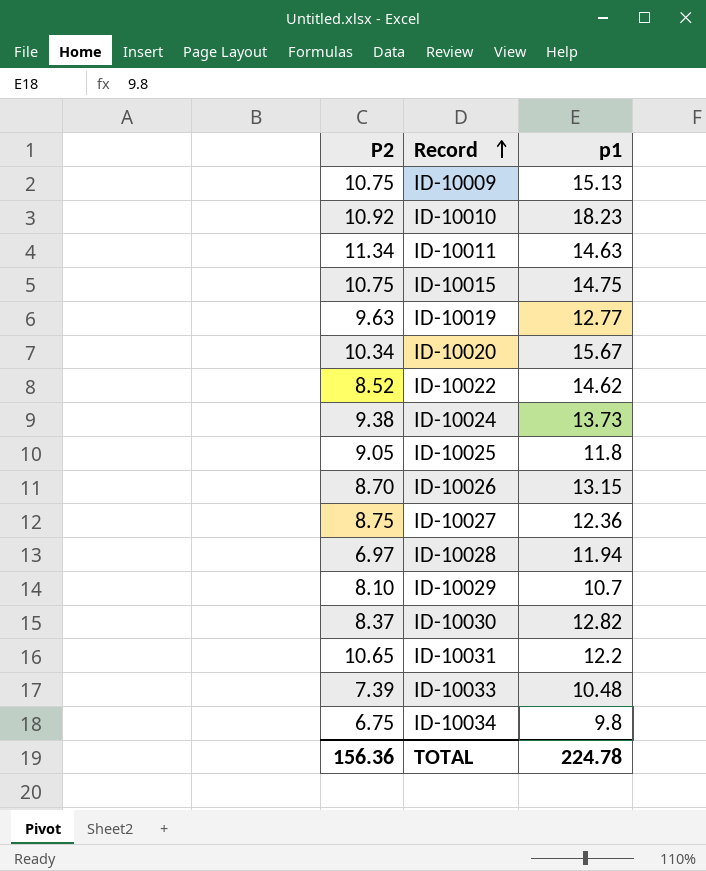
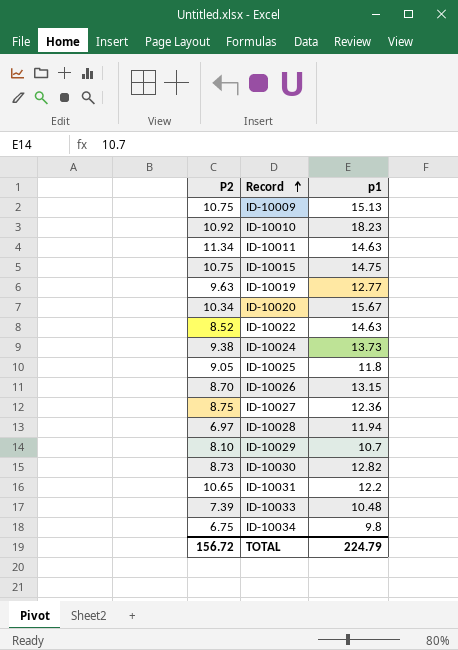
ID-10022 | p1: 14.62 -> 14.63
ID-10030 | P2: 8.37 -> 8.73
TOTAL | P2: 156.36 -> 156.72
TOTAL | p1: 224.78 -> 224.79

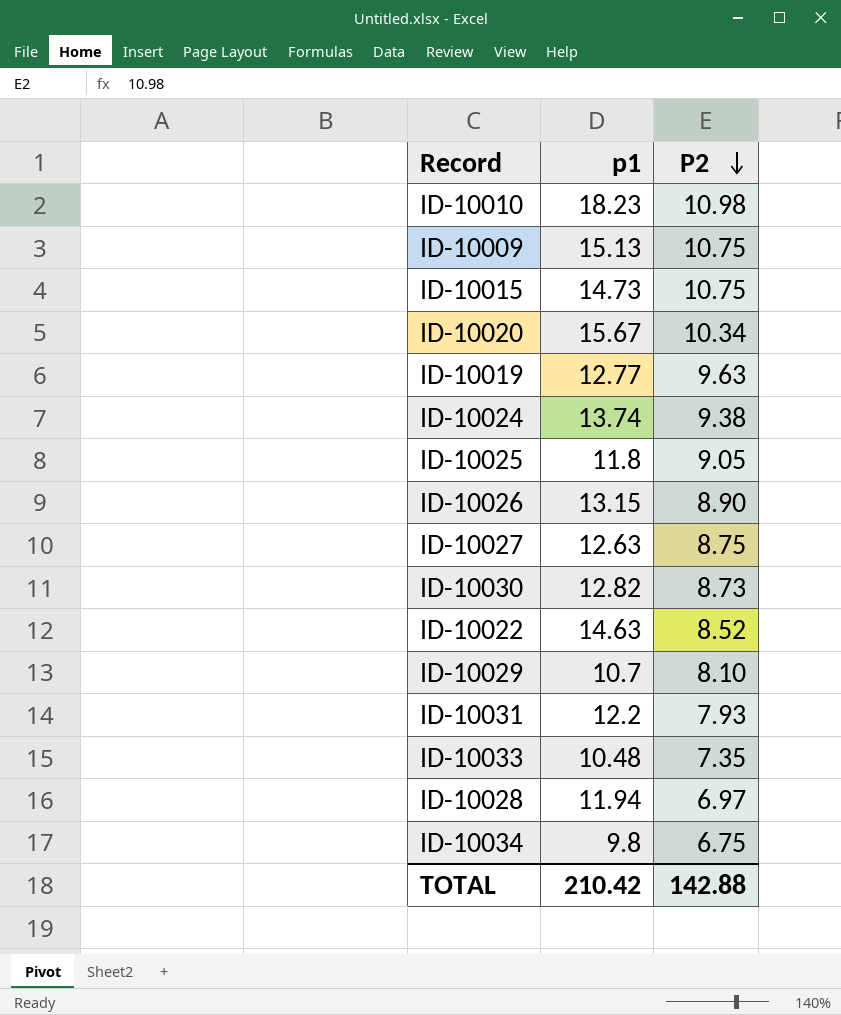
row order: Record ascending -> P2 descending
column P2 | position: 1 -> 3
row ID-10011: 11.34 | 14.63 -> none
ID-10010 | P2: 10.92 -> 10.98
ID-10015 | p1: 14.75 -> 14.73
ID-10024 | p1: 13.73 -> 13.74
ID-10026 | P2: 8.70 -> 8.90
ID-10027 | p1: 12.36 -> 12.63
ID-10031 | P2: 10.65 -> 7.93
ID-10033 | P2: 7.39 -> 7.35
TOTAL | p1: 224.79 -> 210.42
TOTAL | P2: 156.72 -> 142.88

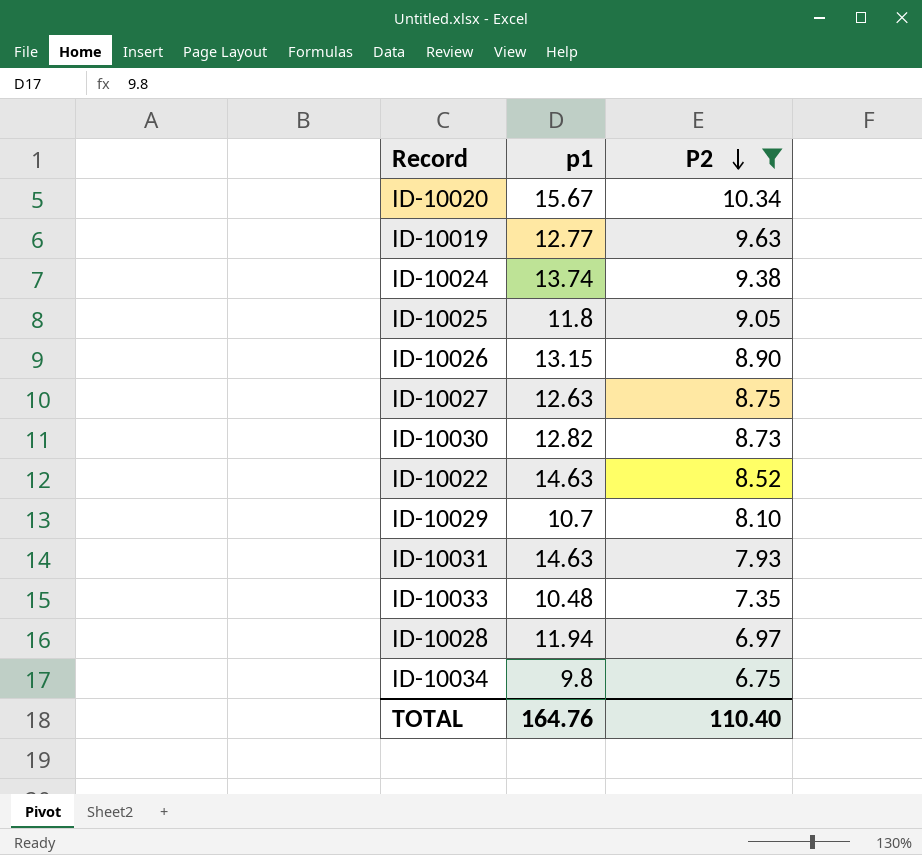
filter: none -> P2 <= 10.34
ID-10031 | p1: 12.2 -> 14.63
TOTAL | p1: 210.42 -> 164.76
TOTAL | P2: 142.88 -> 110.40

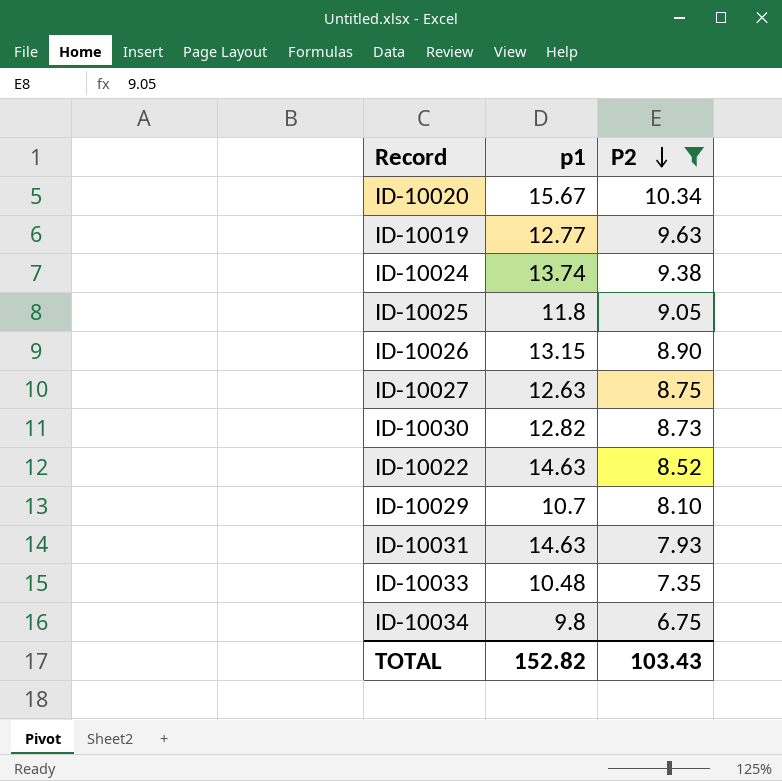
row ID-10028: 11.94 | 6.97 -> none
TOTAL | p1: 164.76 -> 152.82
TOTAL | P2: 110.40 -> 103.43

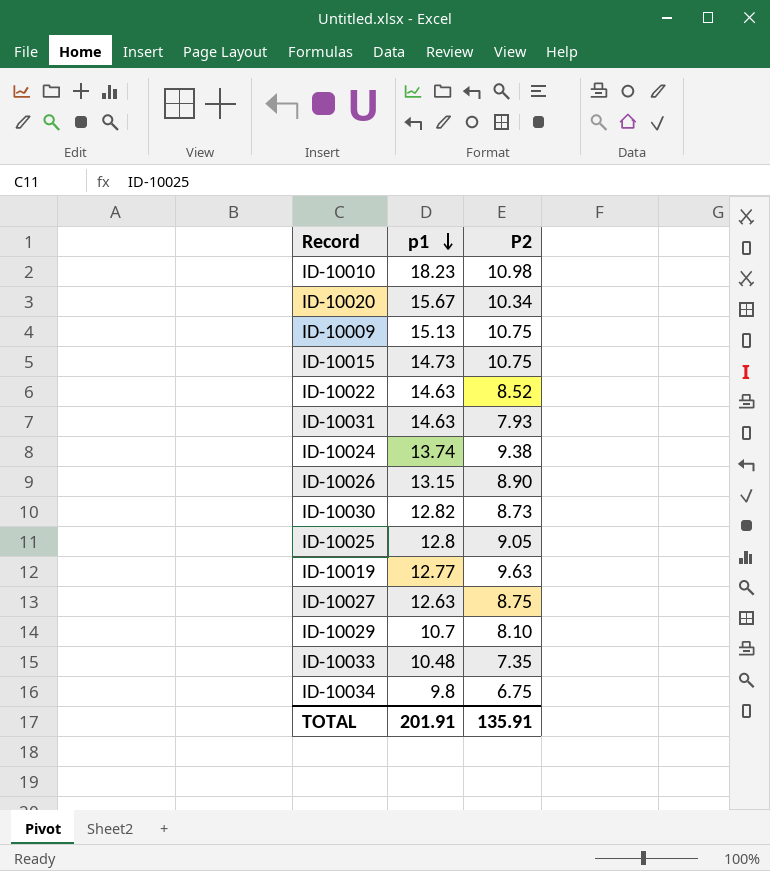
filter: P2 <= 10.34 -> none
row order: P2 descending -> p1 descending
ID-10025 | p1: 11.8 -> 12.8
TOTAL | p1: 152.82 -> 201.91
TOTAL | P2: 103.43 -> 135.91

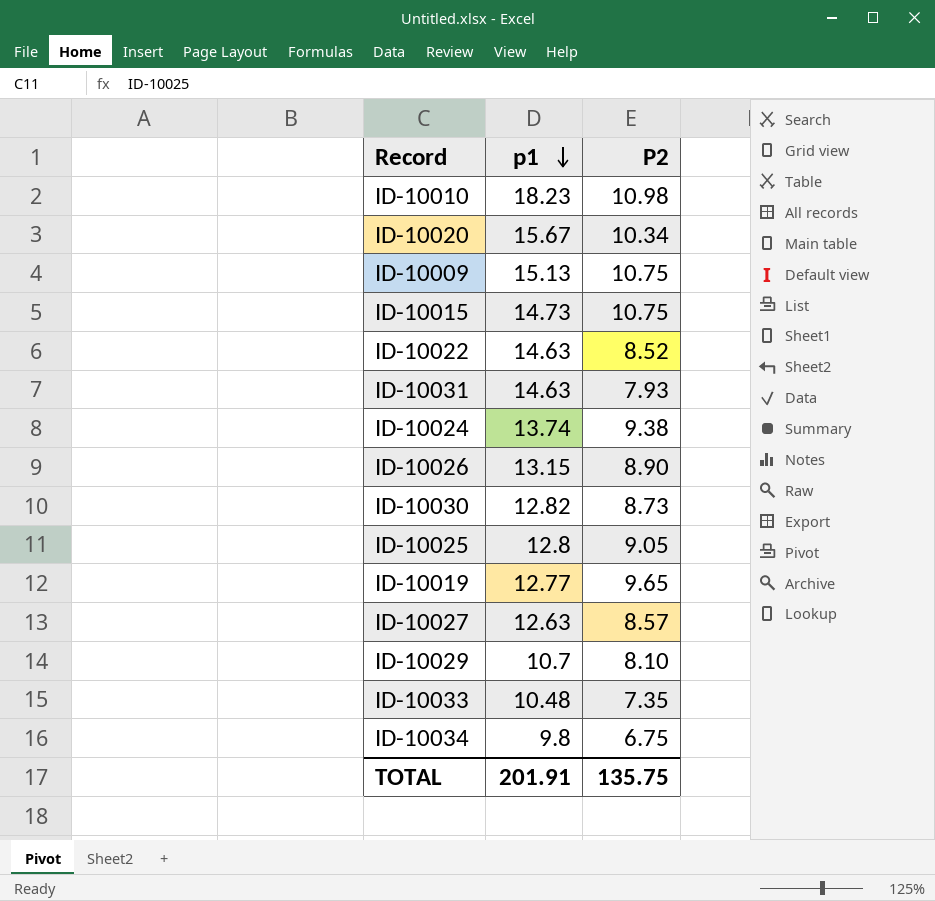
ID-10019 | P2: 9.63 -> 9.65
ID-10027 | P2: 8.75 -> 8.57
TOTAL | P2: 135.91 -> 135.75

